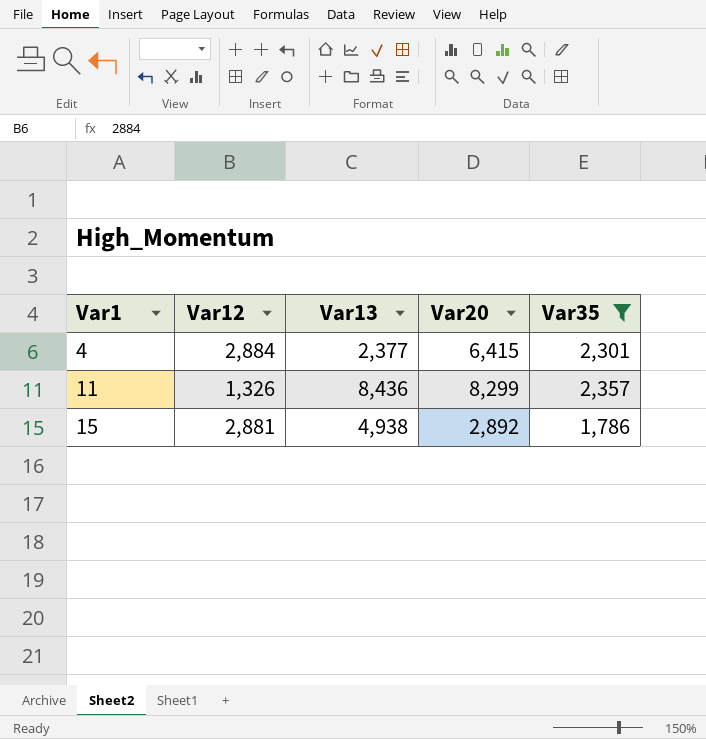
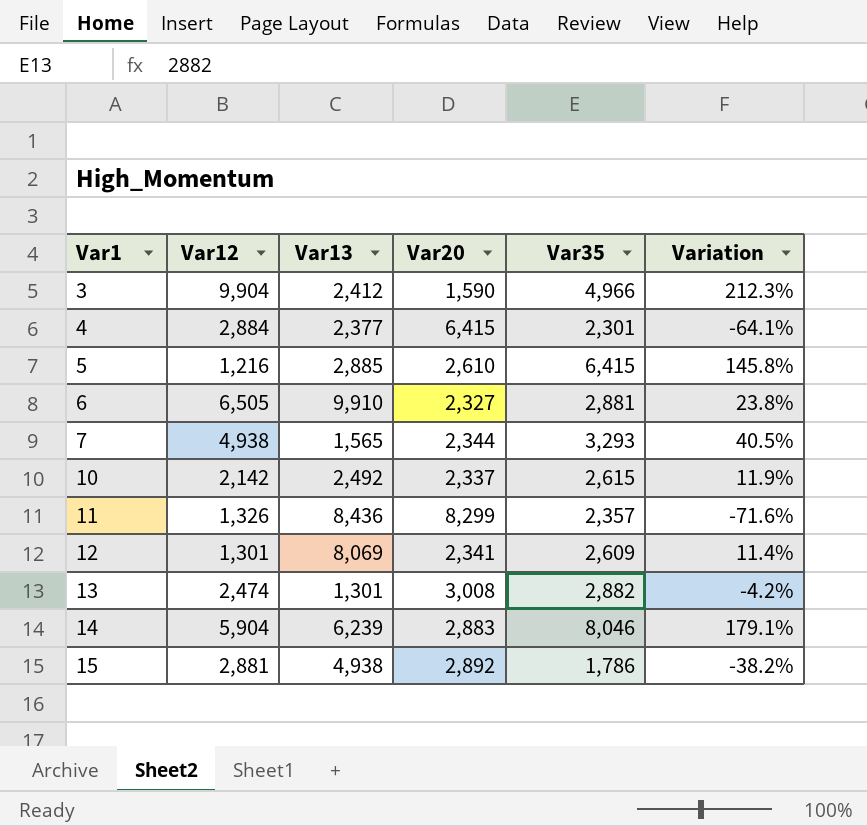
filter: Var35 <= 2,357 -> none
column Variation | formula: none -> ([Var35] - [Var20]) / [Var20]

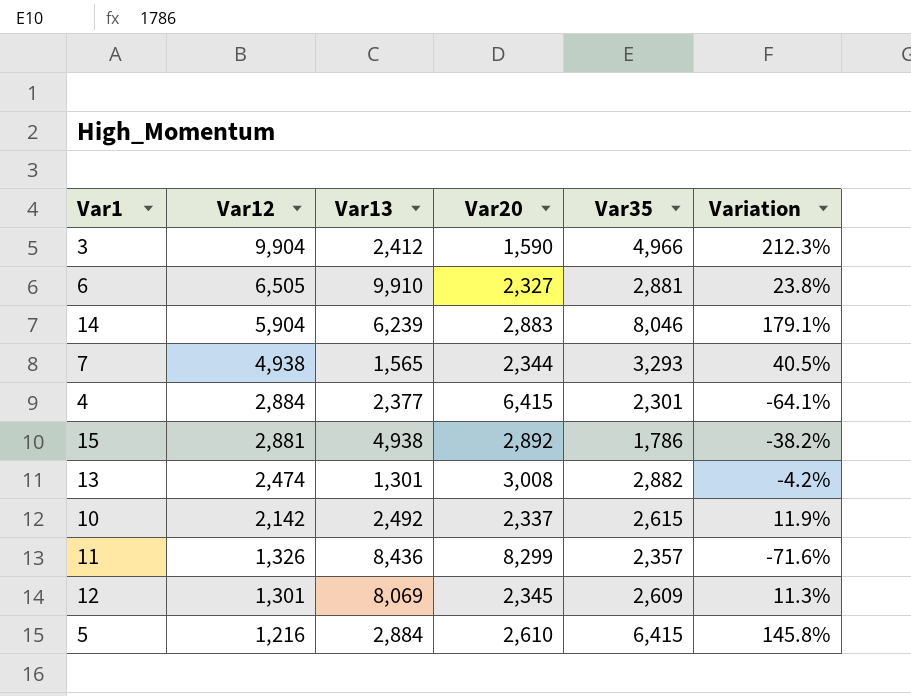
row order: Var1 ascending -> Var12 descending
12 | Var20: 2,341 -> 2,345
12 | Variation: 11.4% -> 11.3%
5 | Var13: 2,885 -> 2,884

